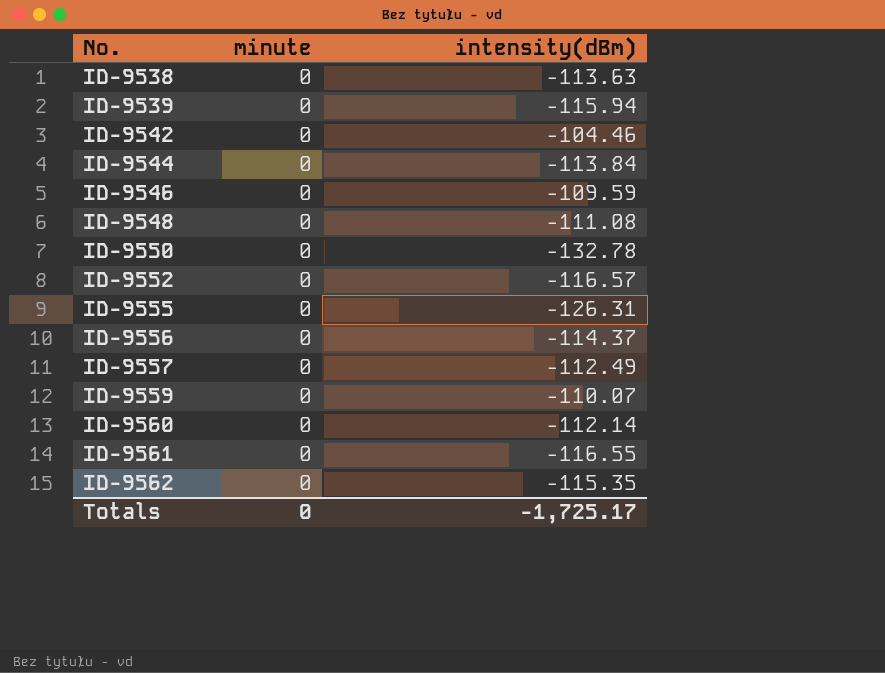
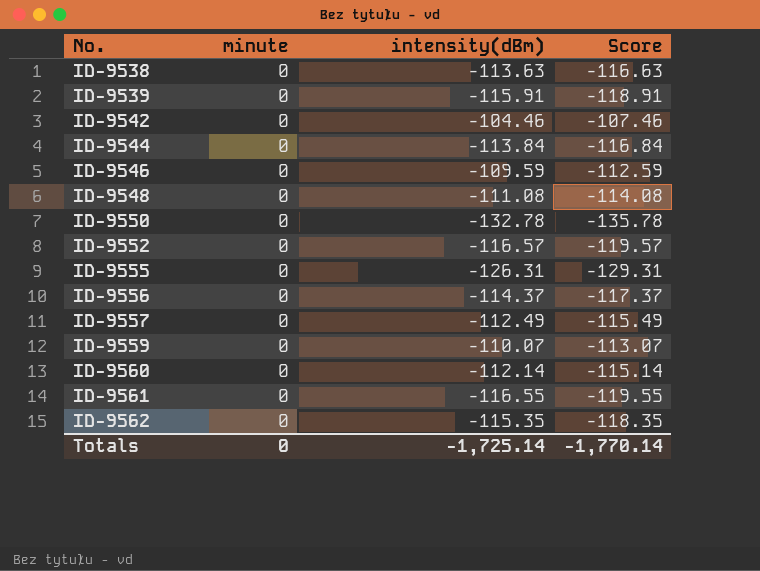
column Score | formula: none -> [intensity(dBm)] - 3
ID-9539 | intensity(dBm): -115.94 -> -115.91
Totals | intensity(dBm): -1,725.17 -> -1,725.14

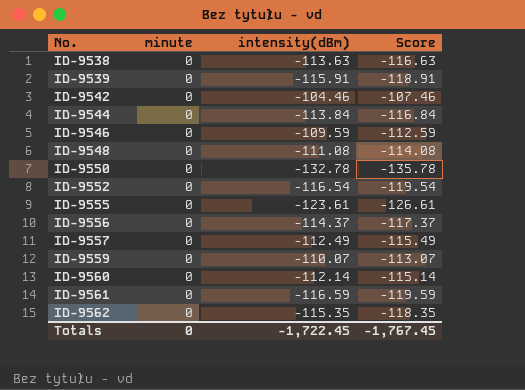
ID-9552 | intensity(dBm): -116.57 -> -116.54
ID-9552 | Score: -119.57 -> -119.54
ID-9555 | intensity(dBm): -126.31 -> -123.61
ID-9555 | Score: -129.31 -> -126.61
ID-9561 | intensity(dBm): -116.55 -> -116.59
ID-9561 | Score: -119.55 -> -119.59
Totals | intensity(dBm): -1,725.14 -> -1,722.45
Totals | Score: -1,770.14 -> -1,767.45

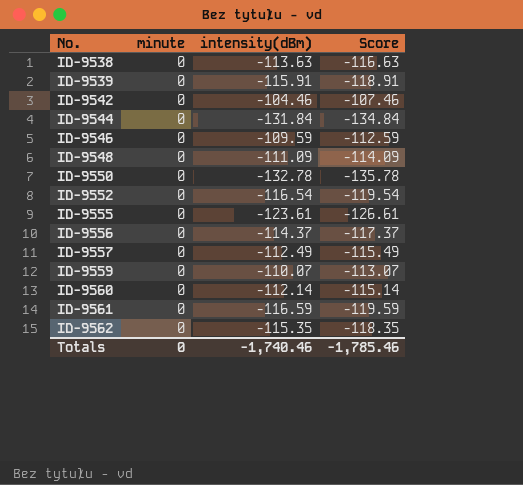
ID-9544 | intensity(dBm): -113.84 -> -131.84
ID-9544 | Score: -116.84 -> -134.84
ID-9548 | intensity(dBm): -111.08 -> -111.09
ID-9548 | Score: -114.08 -> -114.09
Totals | intensity(dBm): -1,722.45 -> -1,740.46
Totals | Score: -1,767.45 -> -1,785.46

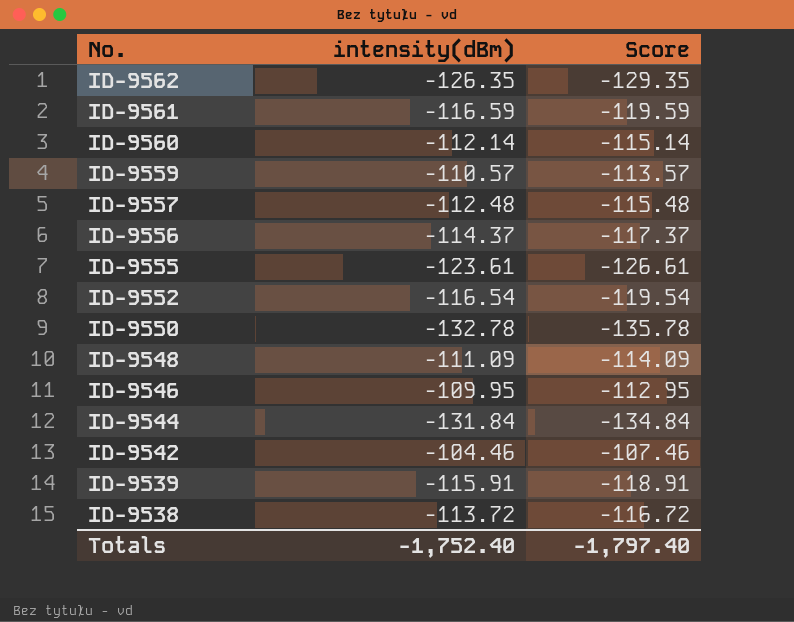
row order: No. ascending -> No. descending
column minute | position: 2 -> none
ID-9562 | intensity(dBm): -115.35 -> -126.35
ID-9562 | Score: -118.35 -> -129.35
ID-9559 | intensity(dBm): -110.07 -> -110.57
ID-9559 | Score: -113.07 -> -113.57
ID-9557 | intensity(dBm): -112.49 -> -112.48
ID-9557 | Score: -115.49 -> -115.48
ID-9546 | intensity(dBm): -109.59 -> -109.95
ID-9546 | Score: -112.59 -> -112.95
ID-9538 | intensity(dBm): -113.63 -> -113.72
ID-9538 | Score: -116.63 -> -116.72
Totals | intensity(dBm): -1,740.46 -> -1,752.40
Totals | Score: -1,785.46 -> -1,797.40

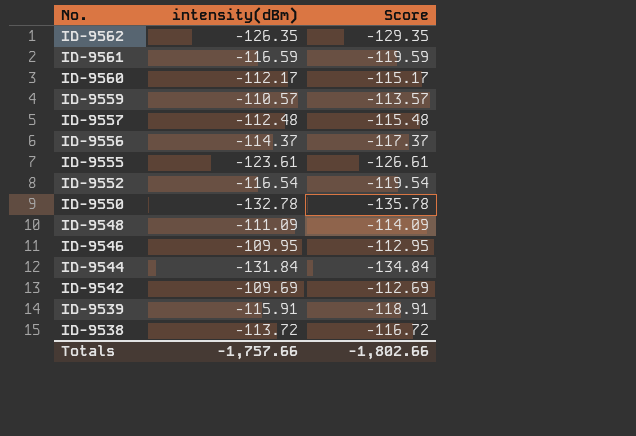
ID-9560 | intensity(dBm): -112.14 -> -112.17
ID-9560 | Score: -115.14 -> -115.17
ID-9542 | intensity(dBm): -104.46 -> -109.69
ID-9542 | Score: -107.46 -> -112.69
Totals | intensity(dBm): -1,752.40 -> -1,757.66
Totals | Score: -1,797.40 -> -1,802.66

